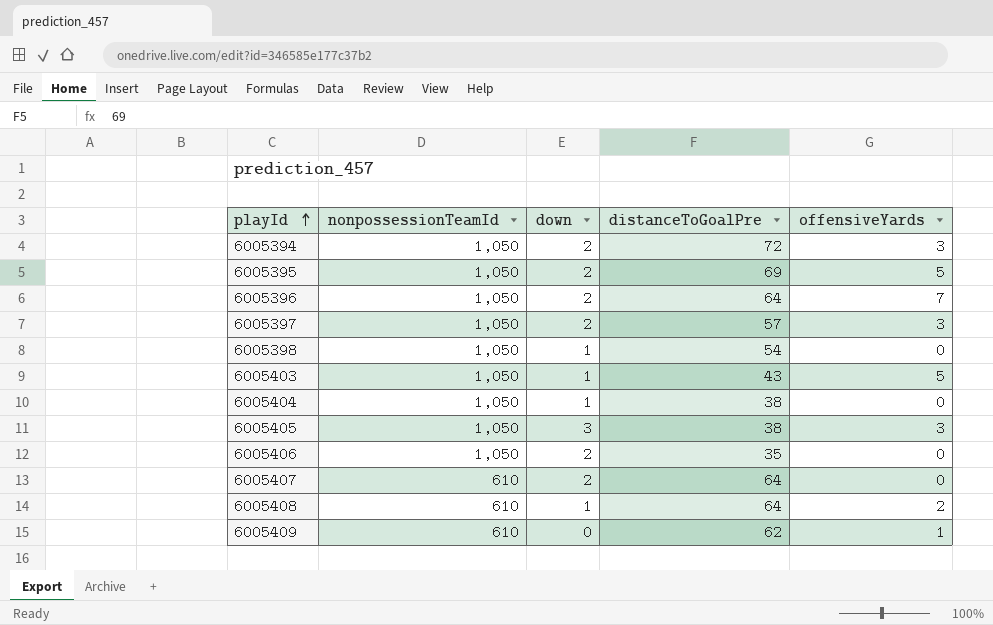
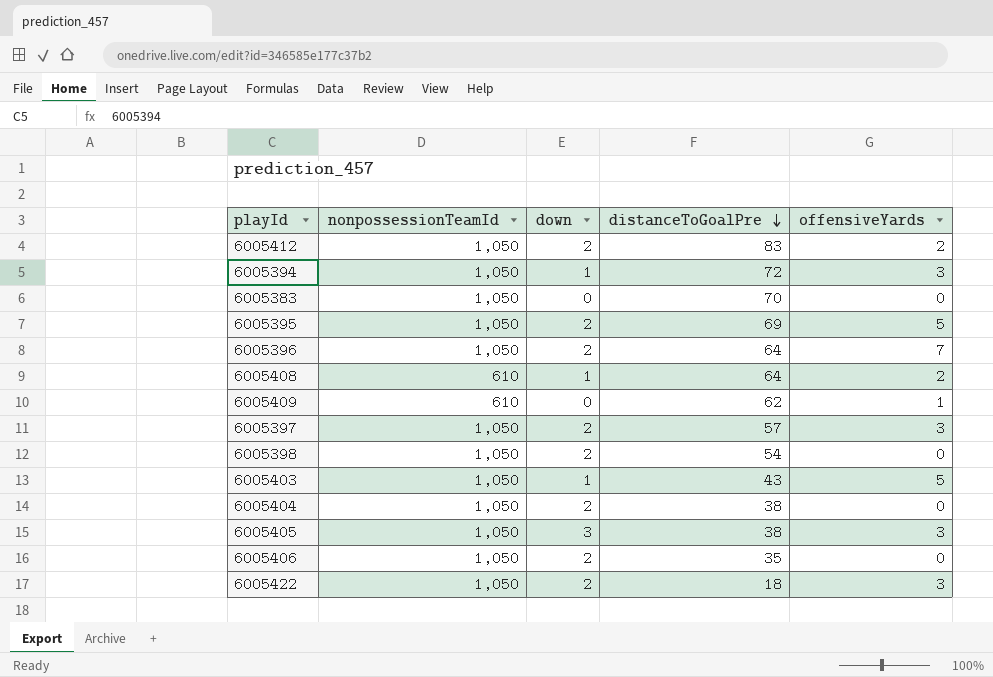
row order: playId ascending -> distanceToGoalPre descending
row 6005407: 610 | 2 | 64 | 0 -> none
row 6005412: none -> 1,050 | 2 | 83 | 2
6005394 | down: 2 -> 1
row 6005383: none -> 1,050 | 0 | 70 | 0
6005398 | down: 1 -> 2
6005404 | down: 1 -> 2
row 6005422: none -> 1,050 | 2 | 18 | 3

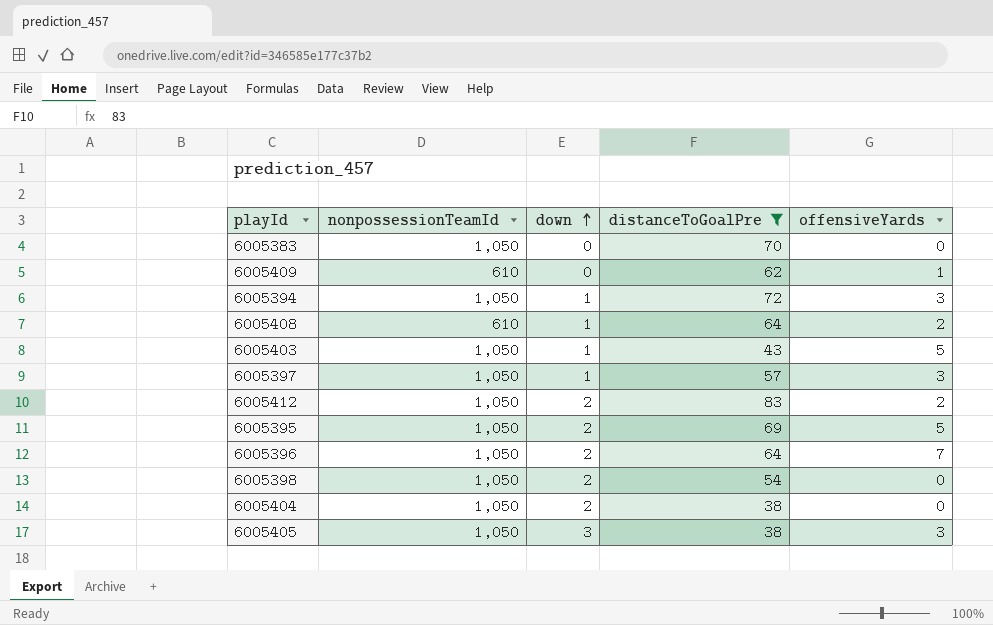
filter: none -> distanceToGoalPre >= 38
row order: distanceToGoalPre descending -> down ascending
6005397 | down: 2 -> 1

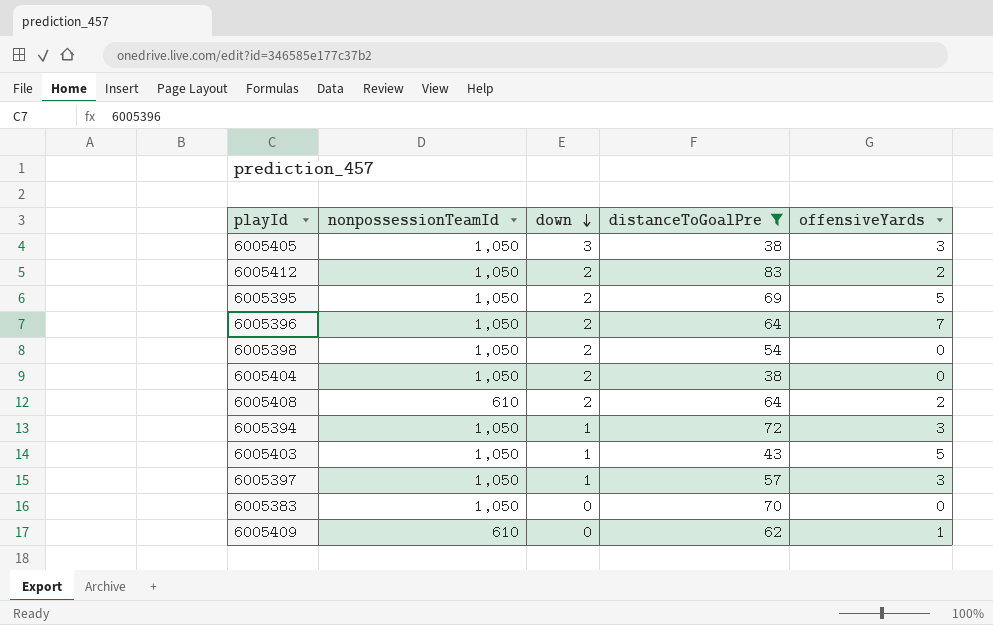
row order: down ascending -> down descending
6005408 | down: 1 -> 2

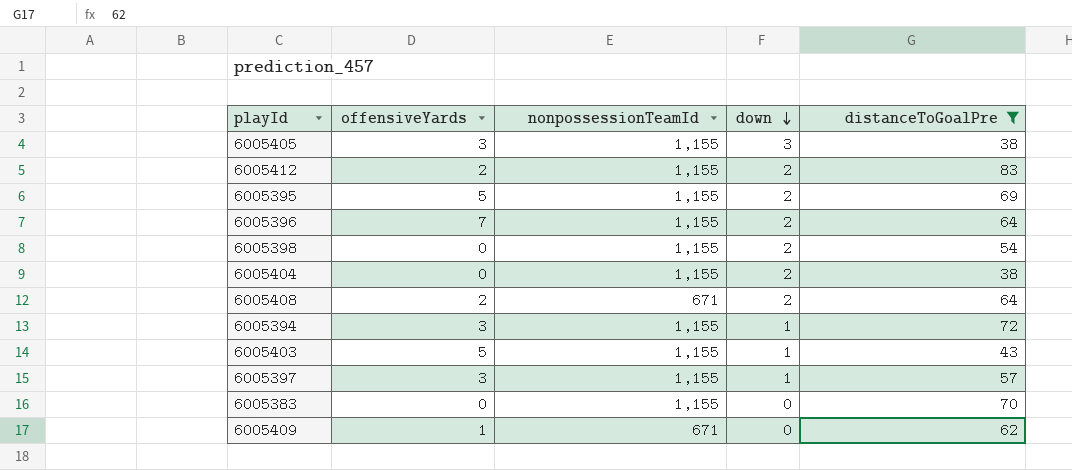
column offensiveYards | position: 5 -> 2
6005405 | nonpossessionTeamId: 1,050 -> 1,155
6005412 | nonpossessionTeamId: 1,050 -> 1,155
6005395 | nonpossessionTeamId: 1,050 -> 1,155
6005396 | nonpossessionTeamId: 1,050 -> 1,155
6005398 | nonpossessionTeamId: 1,050 -> 1,155
6005404 | nonpossessionTeamId: 1,050 -> 1,155
6005408 | nonpossessionTeamId: 610 -> 671
6005394 | nonpossessionTeamId: 1,050 -> 1,155
6005403 | nonpossessionTeamId: 1,050 -> 1,155
6005397 | nonpossessionTeamId: 1,050 -> 1,155
6005383 | nonpossessionTeamId: 1,050 -> 1,155
6005409 | nonpossessionTeamId: 610 -> 671

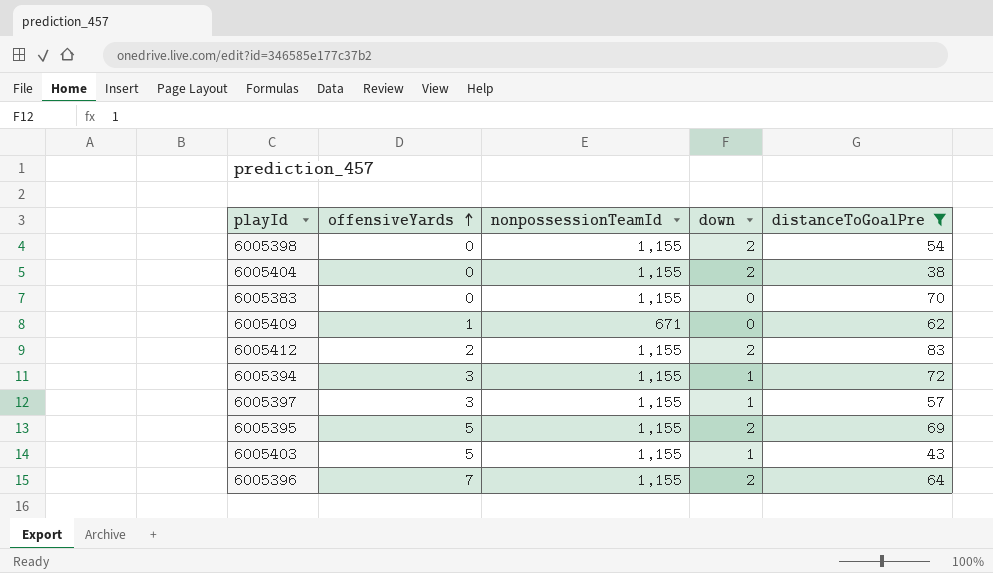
row order: down descending -> offensiveYards ascending
row 6005405: 3 | 1,155 | 3 | 38 -> none
row 6005408: 2 | 671 | 2 | 64 -> none

